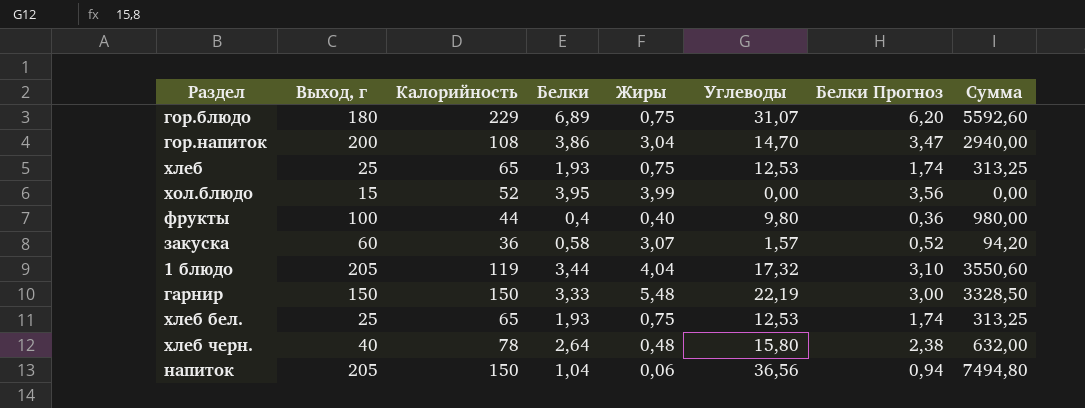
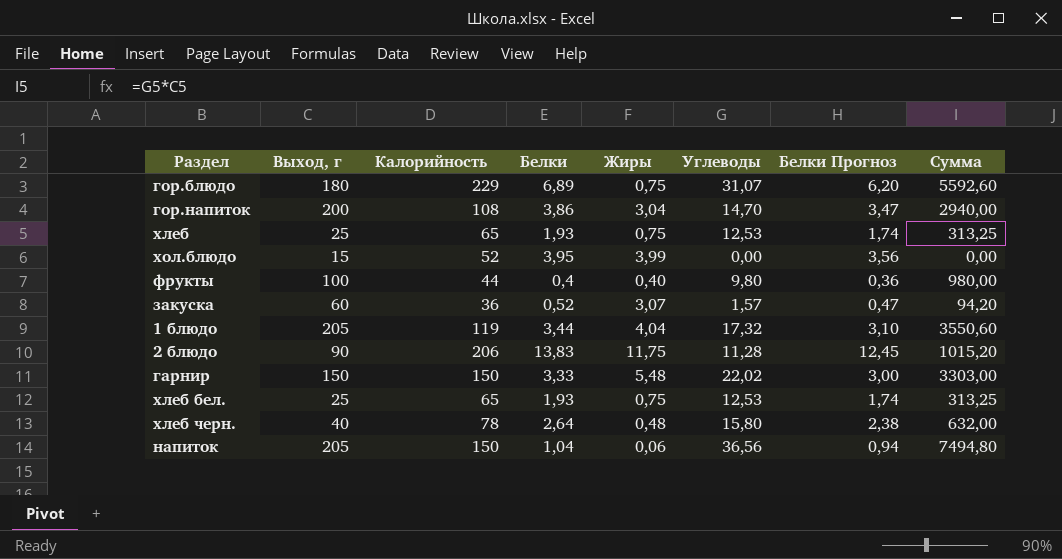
закуска | Белки: 0,58 -> 0,52
закуска | Белки Прогноз: 0,52 -> 0,47
row 2 блюдо: none -> 90 | 206 | 13,83 | 11,75 | 11,28 | 12,45 | 1015,20
гарнир | Углеводы: 22,19 -> 22,02
гарнир | Сумма: 3328,50 -> 3303,00

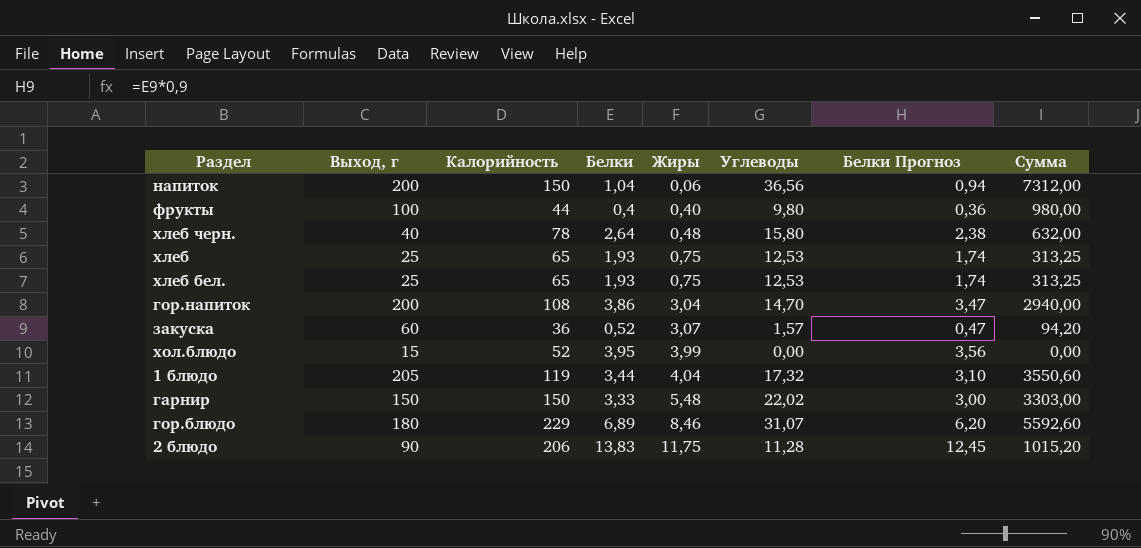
row order: none -> Жиры ascending
напиток | Выход, г: 205 -> 200
напиток | Сумма: 7494,80 -> 7312,00
гор.блюдо | Жиры: 0,75 -> 8,46

